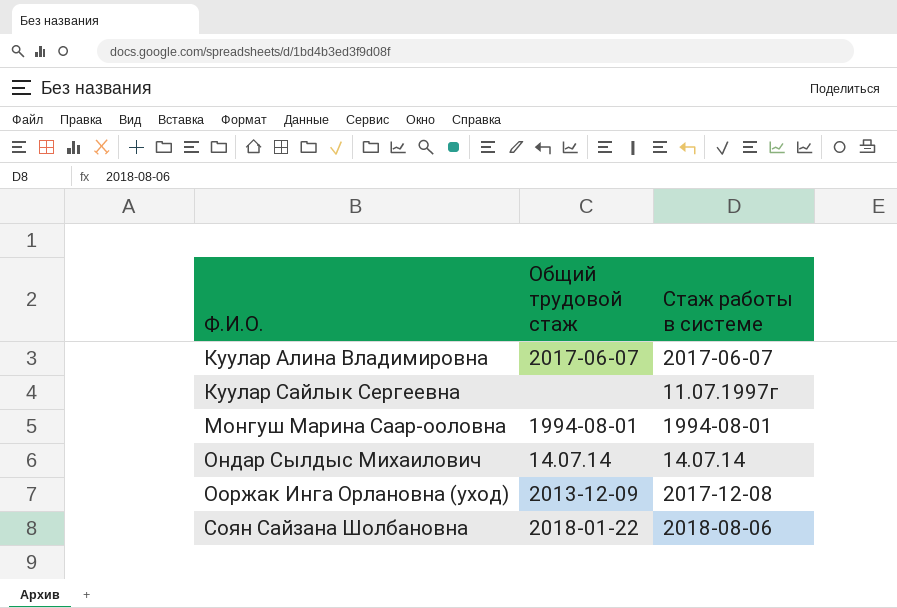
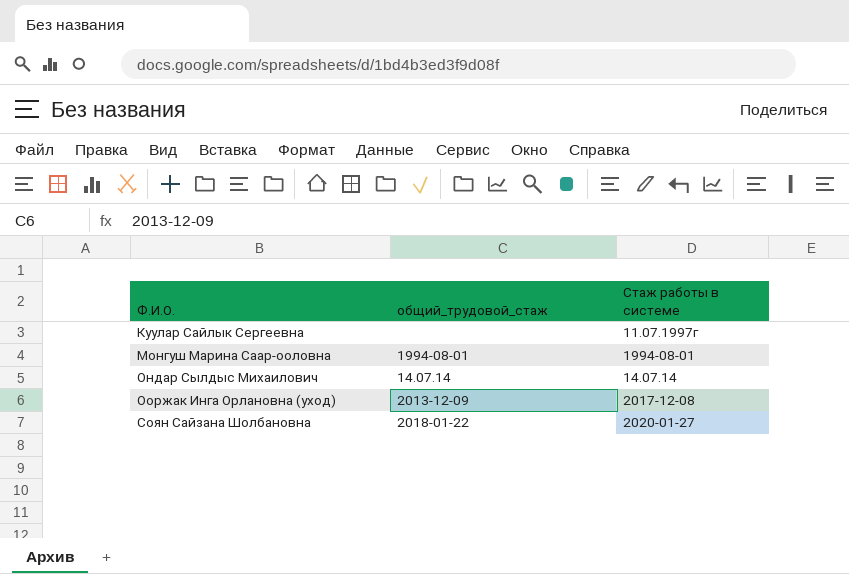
column name: Общий трудовой стаж -> общий_трудовой_стаж
row Куулар Алина Владимировна: 2017-06-07 | 2017-06-07 -> none
Соян Сайзана Шолбановна | Стаж работы в системе: 2018-08-06 -> 2020-01-27

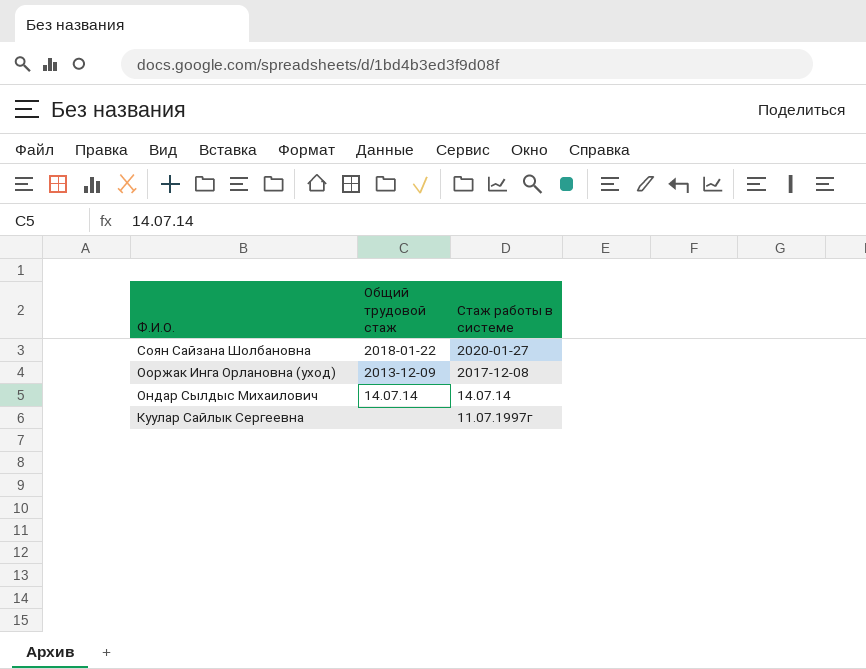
row order: Ф.И.О. ascending -> Ф.И.О. descending
column name: общий_трудовой_стаж -> Общий трудовой стаж
row Монгуш Марина Саар-ооловна: 1994-08-01 | 1994-08-01 -> none

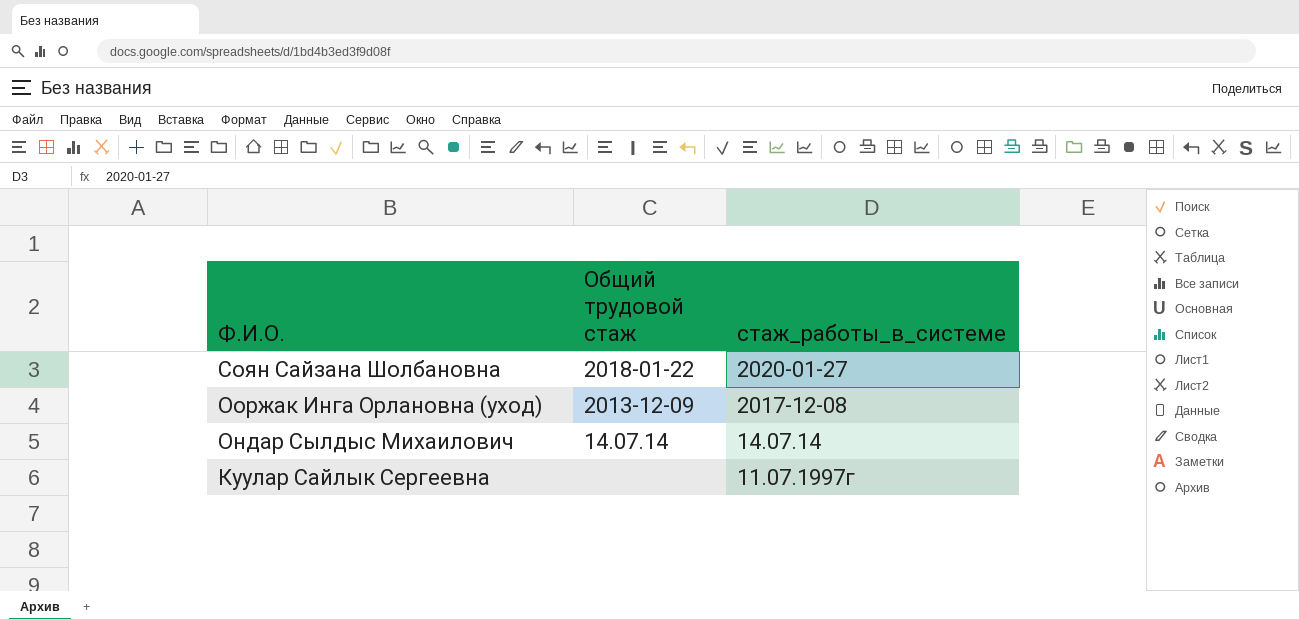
column name: Стаж работы в системе -> стаж_работы_в_системе

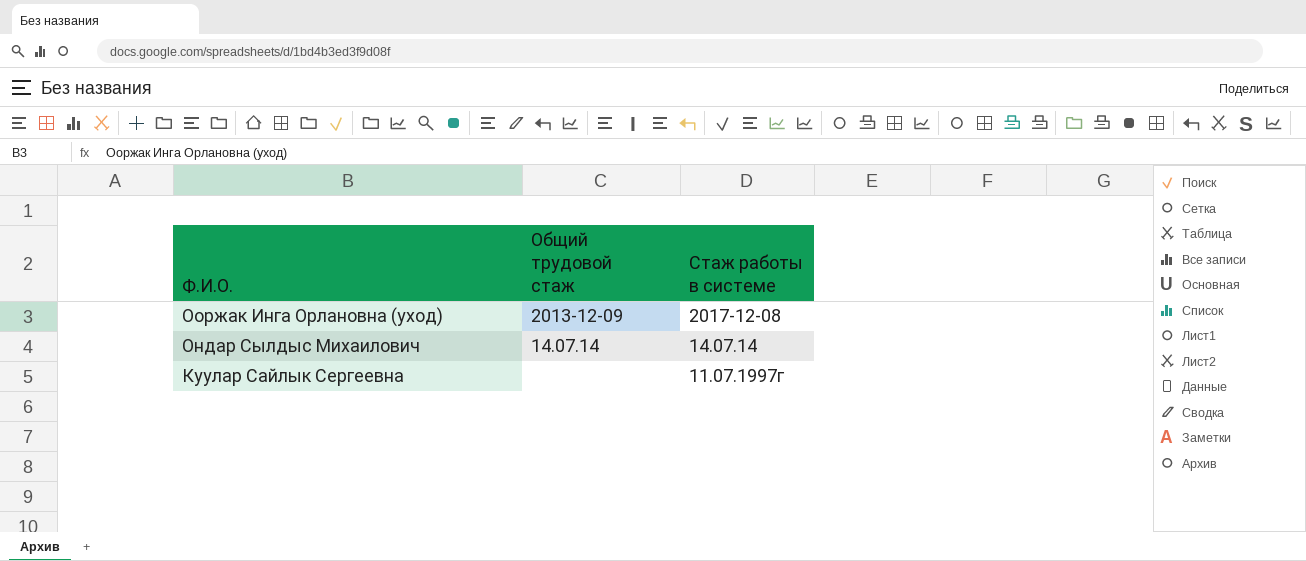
column name: стаж_работы_в_системе -> Стаж работы в системе
row Соян Сайзана Шолбановна: 2018-01-22 | 2020-01-27 -> none

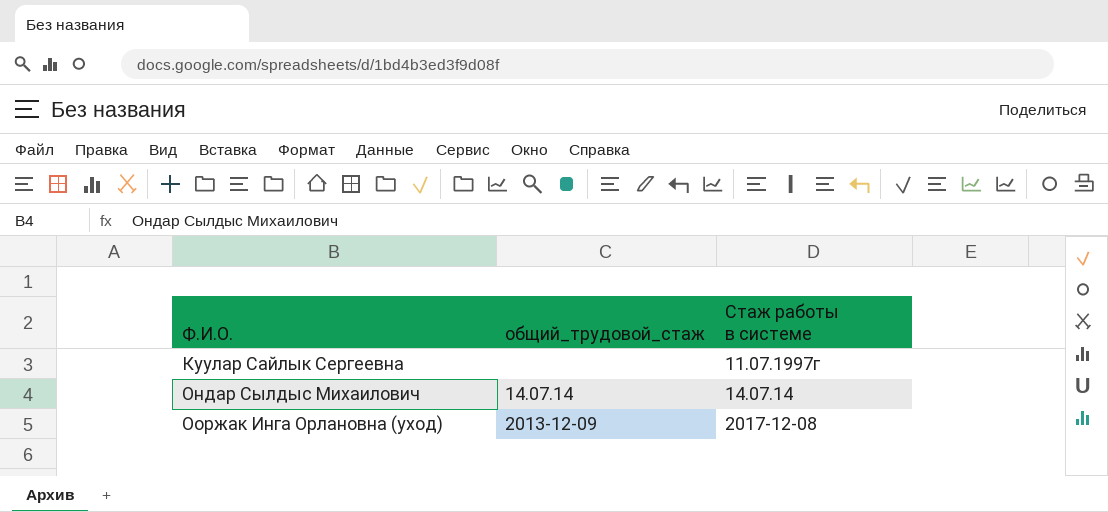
row order: Ф.И.О. descending -> Ф.И.О. ascending
column name: Общий трудовой стаж -> общий_трудовой_стаж

